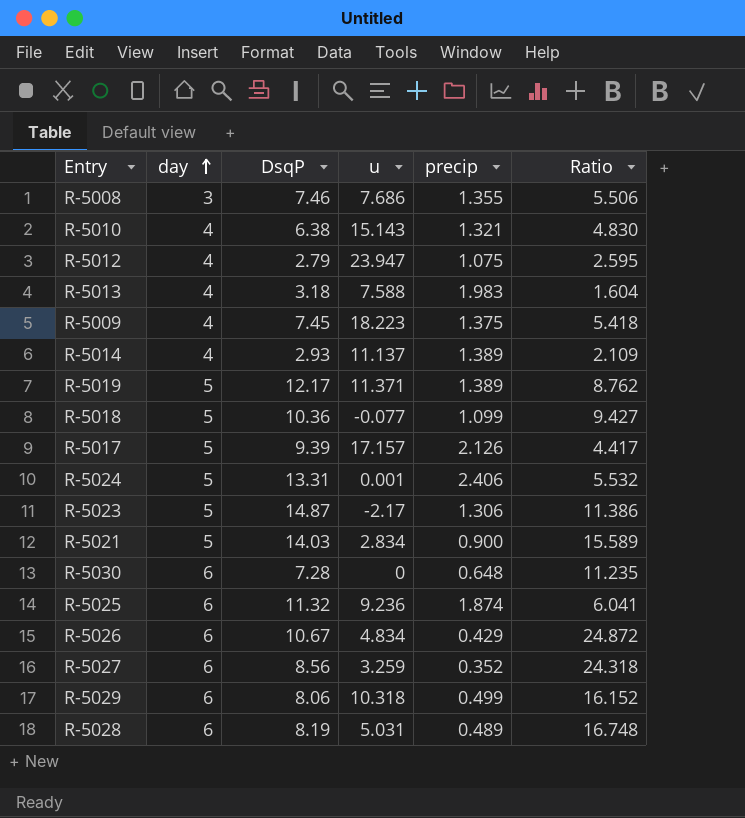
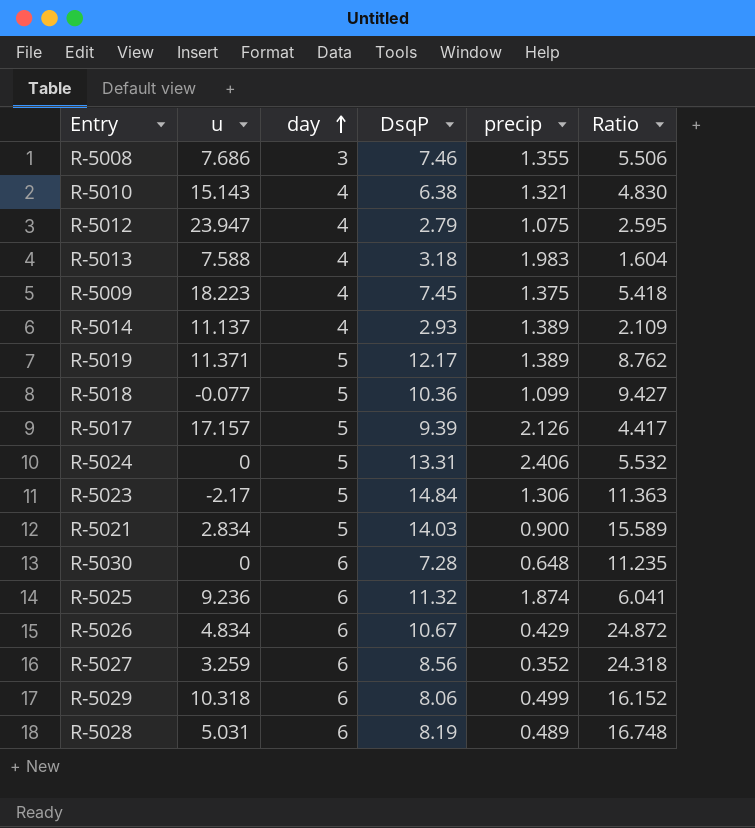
column u | position: 4 -> 2
R-5024 | u: 0.001 -> 0
R-5023 | DsqP: 14.87 -> 14.84
R-5023 | Ratio: 11.386 -> 11.363

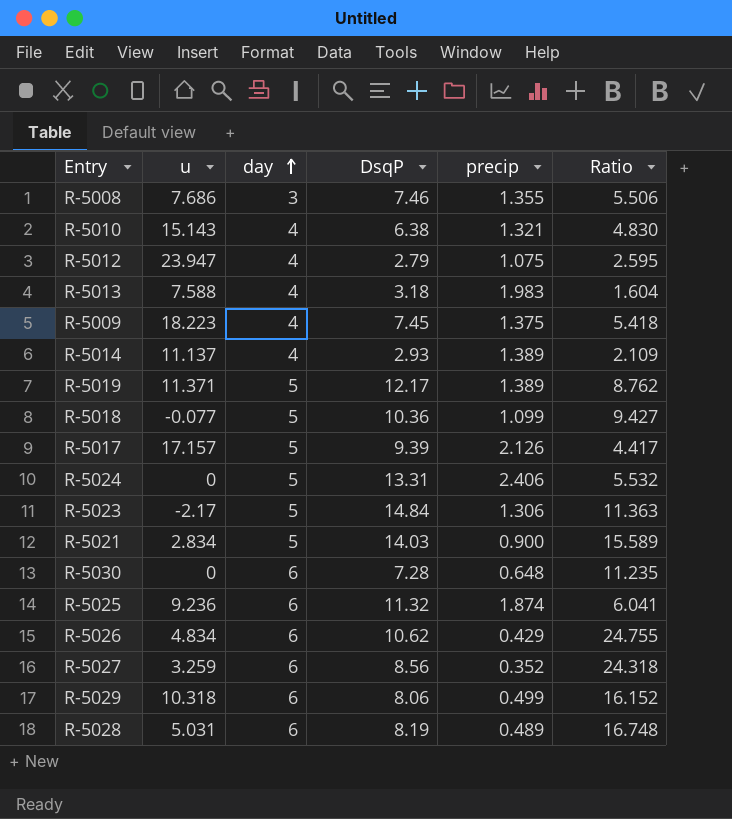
R-5026 | DsqP: 10.67 -> 10.62
R-5026 | Ratio: 24.872 -> 24.755

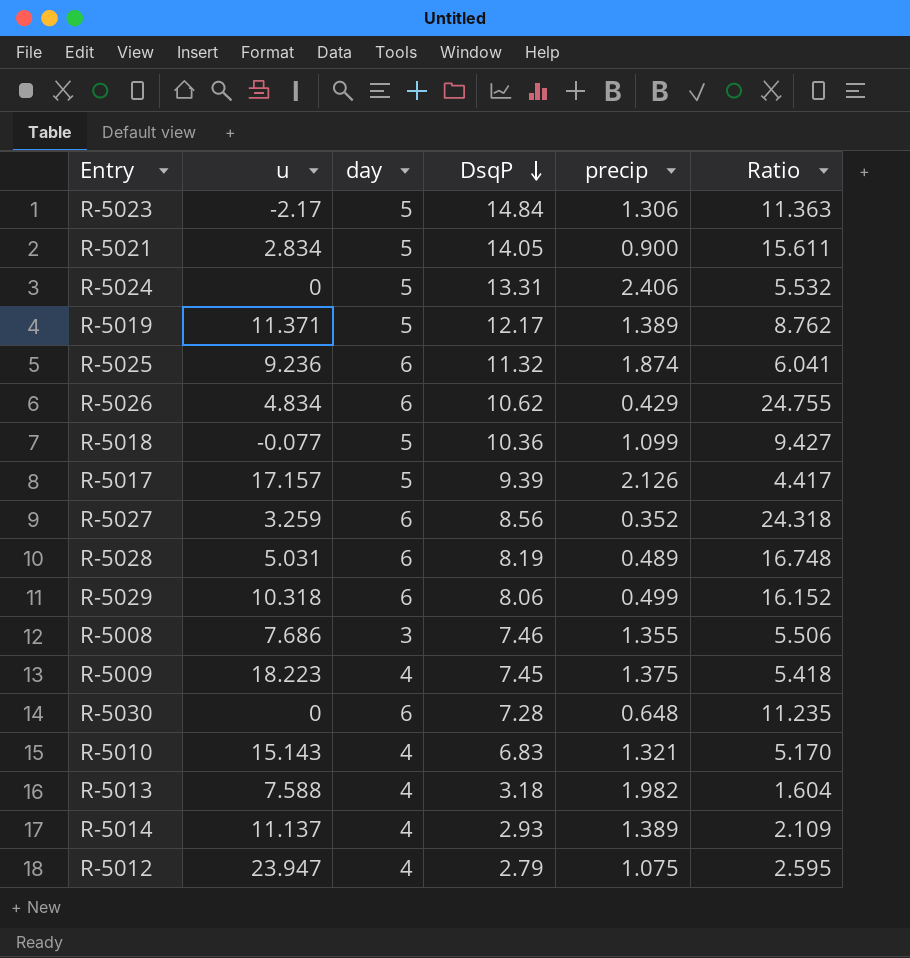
row order: day ascending -> DsqP descending
R-5021 | DsqP: 14.03 -> 14.05
R-5021 | Ratio: 15.589 -> 15.611
R-5010 | DsqP: 6.38 -> 6.83
R-5010 | Ratio: 4.830 -> 5.170
R-5013 | precip: 1.983 -> 1.982

